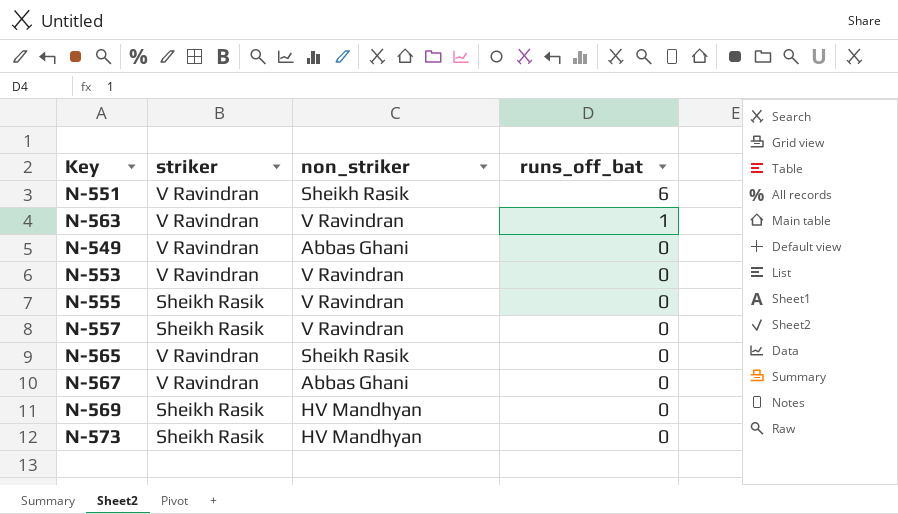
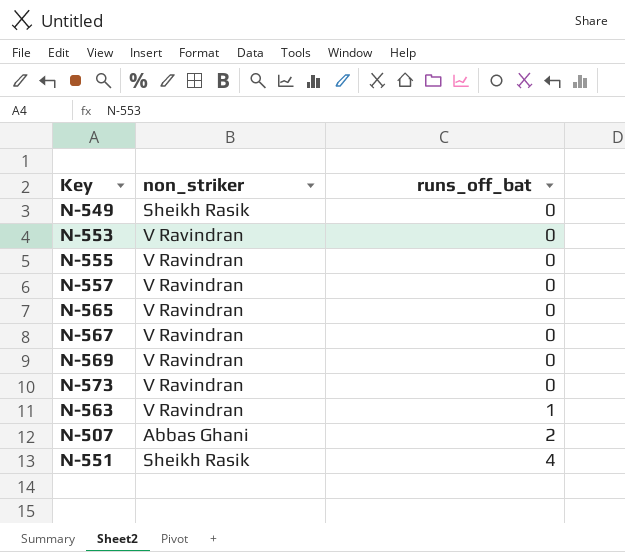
row order: runs_off_bat descending -> runs_off_bat ascending
column striker | position: 2 -> none
N-549 | non_striker: Abbas Ghani -> Sheikh Rasik
N-565 | non_striker: Sheikh Rasik -> V Ravindran
N-567 | non_striker: Abbas Ghani -> V Ravindran
N-569 | non_striker: HV Mandhyan -> V Ravindran
N-573 | non_striker: HV Mandhyan -> V Ravindran
row N-507: none -> Abbas Ghani | 2
N-551 | runs_off_bat: 6 -> 4

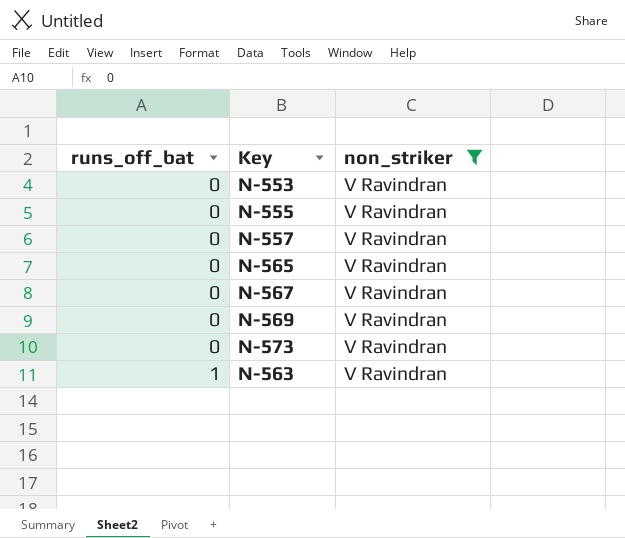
filter: none -> non_striker = V Ravindran
column runs_off_bat | position: 3 -> 1

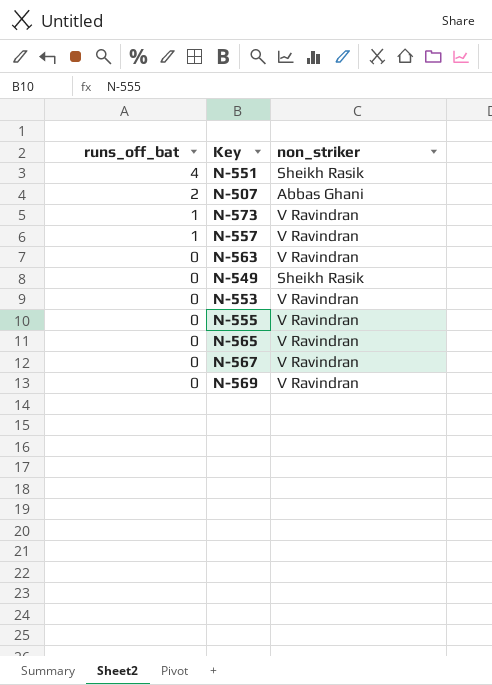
filter: non_striker = V Ravindran -> none
row order: runs_off_bat ascending -> runs_off_bat descending
N-573 | runs_off_bat: 0 -> 1
N-557 | runs_off_bat: 0 -> 1
N-563 | runs_off_bat: 1 -> 0

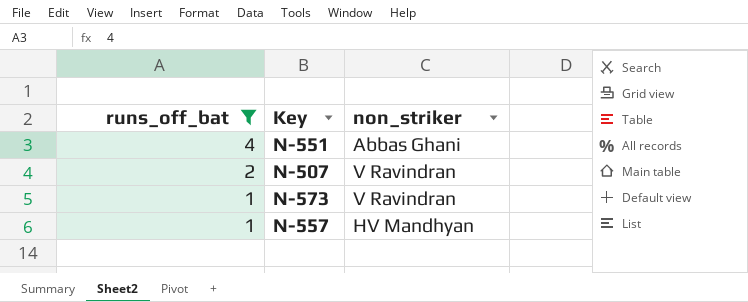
filter: none -> runs_off_bat != 0
N-551 | non_striker: Sheikh Rasik -> Abbas Ghani
N-507 | non_striker: Abbas Ghani -> V Ravindran
N-557 | non_striker: V Ravindran -> HV Mandhyan

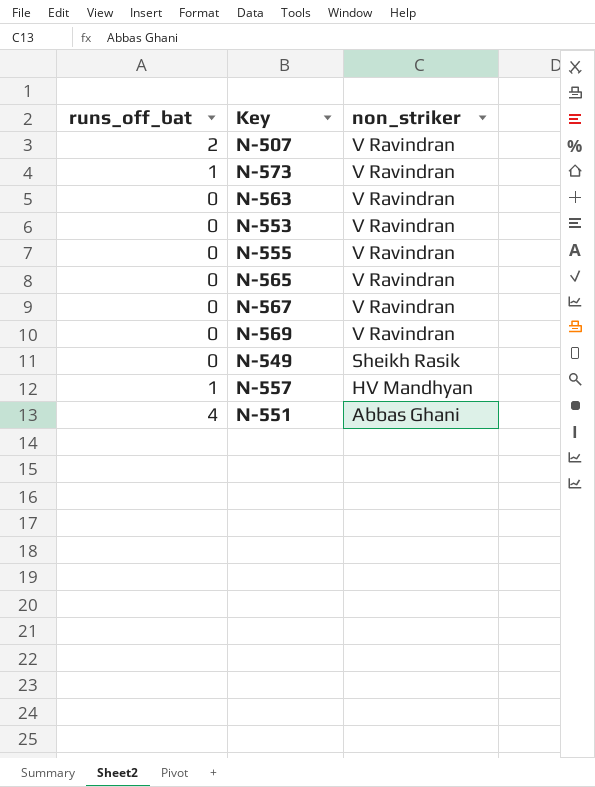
filter: runs_off_bat != 0 -> none
row order: runs_off_bat descending -> non_striker descending

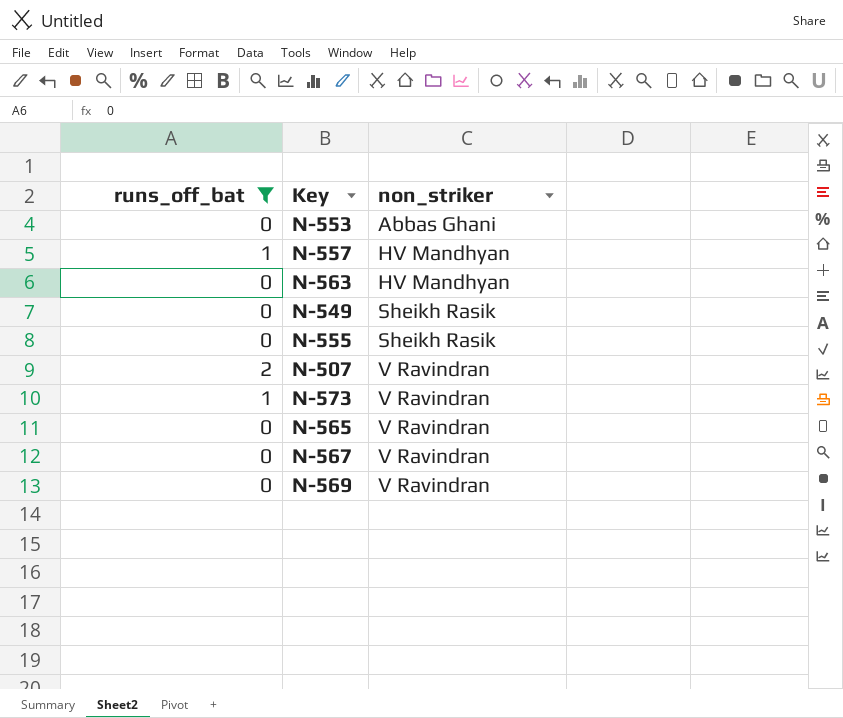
filter: none -> runs_off_bat != 4
row order: non_striker descending -> non_striker ascending
N-553 | non_striker: V Ravindran -> Abbas Ghani
N-563 | non_striker: V Ravindran -> HV Mandhyan
N-555 | non_striker: V Ravindran -> Sheikh Rasik

